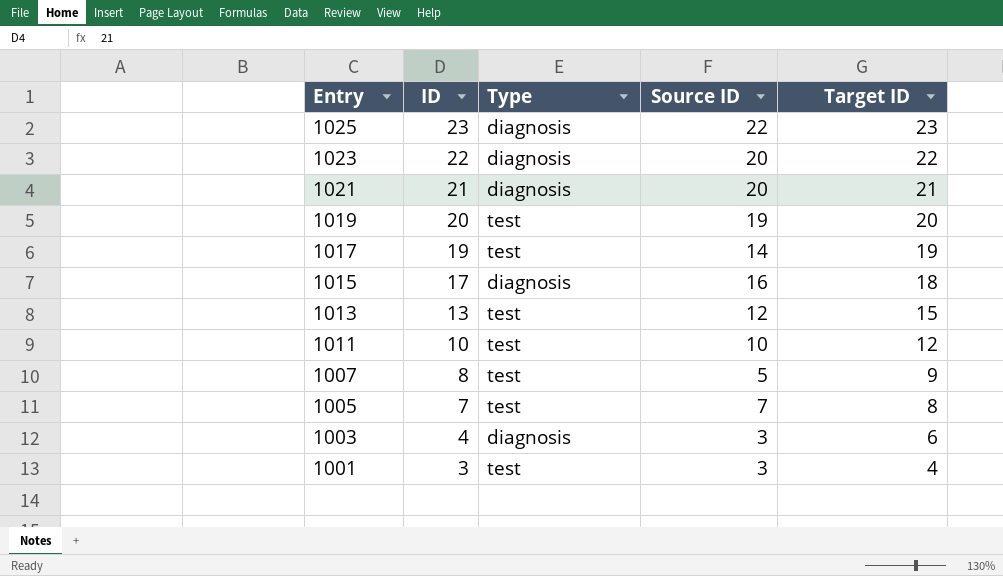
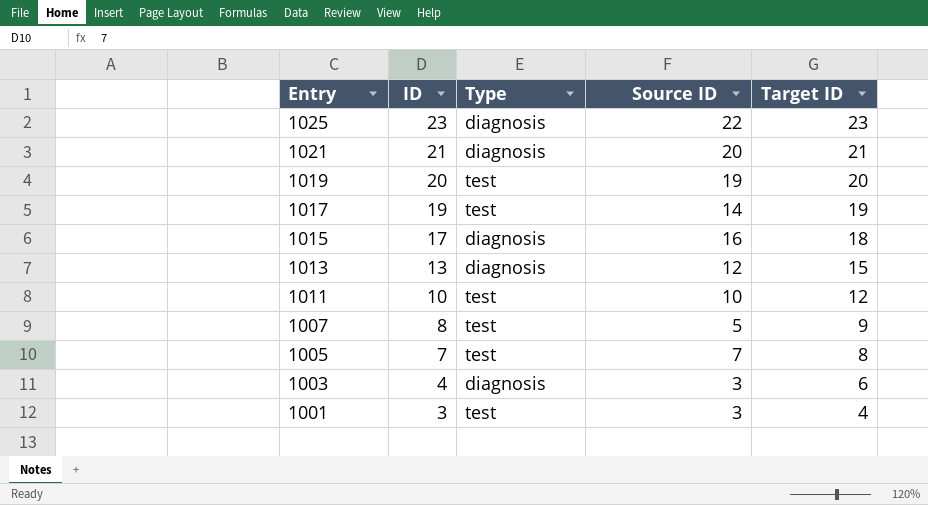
row 1023: 22 | diagnosis | 20 | 22 -> none
1013 | Type: test -> diagnosis

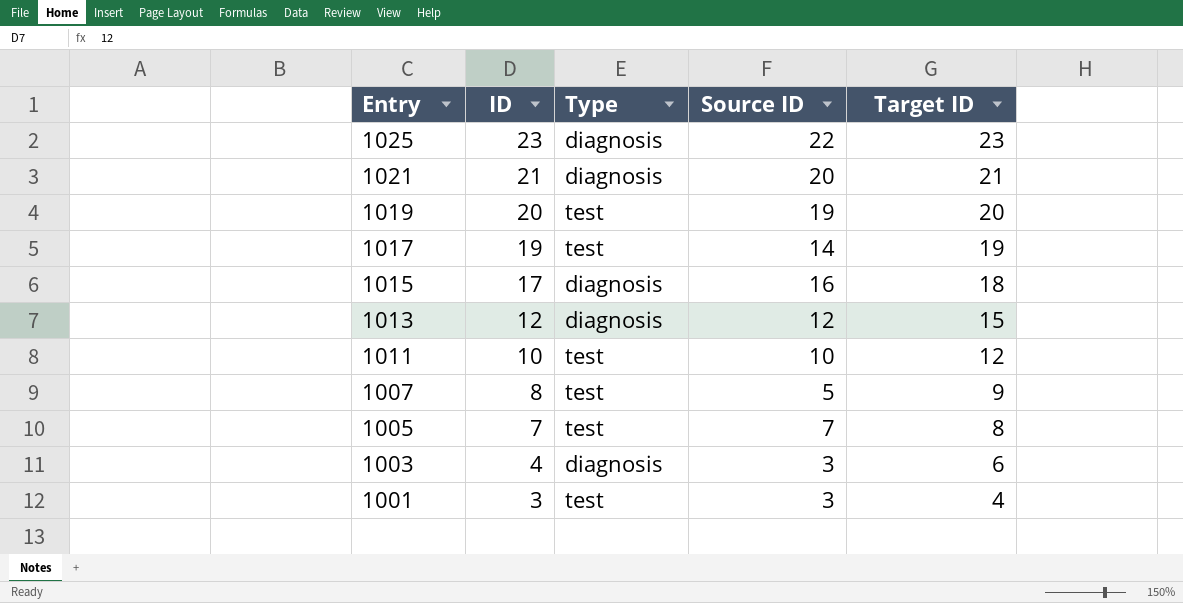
1013 | ID: 13 -> 12

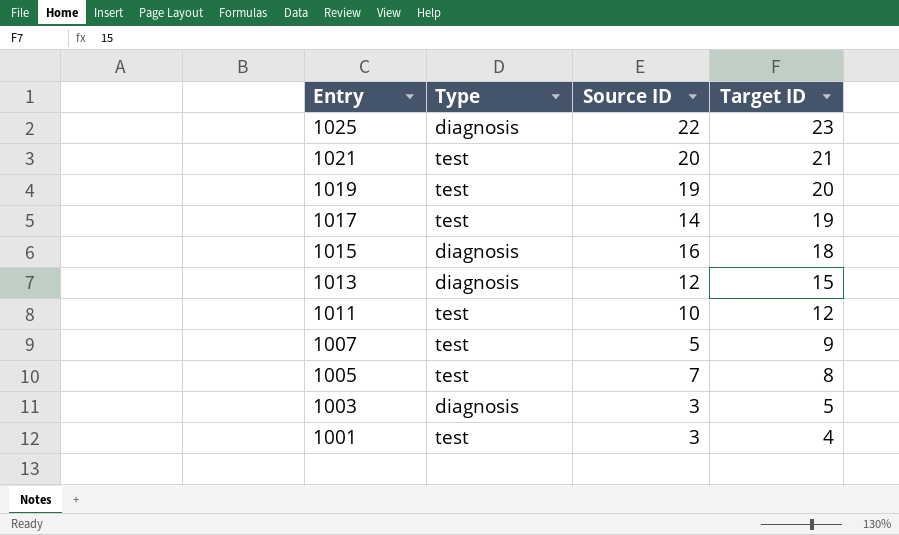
column ID | position: 2 -> none
1021 | Type: diagnosis -> test
1003 | Target ID: 6 -> 5

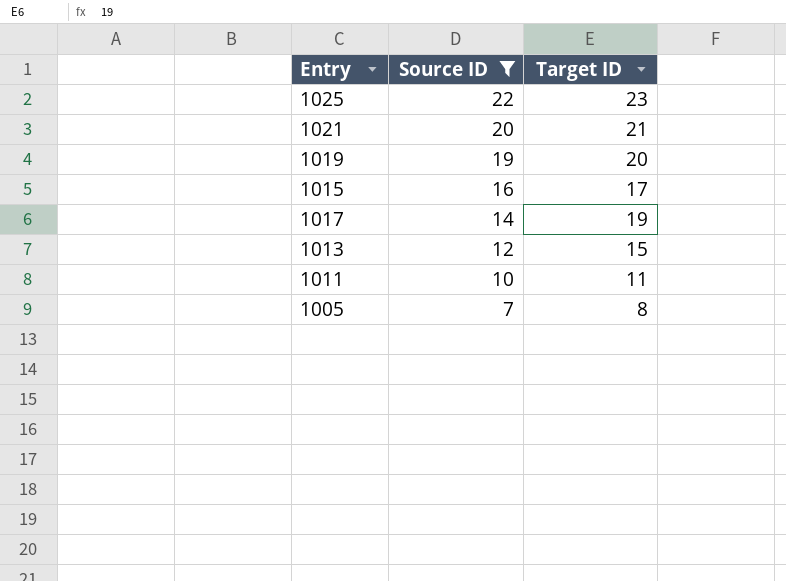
filter: none -> Source ID >= 7
row order: Entry descending -> Source ID descending
column Type | position: 2 -> none
1015 | Target ID: 18 -> 17
1011 | Target ID: 12 -> 11

